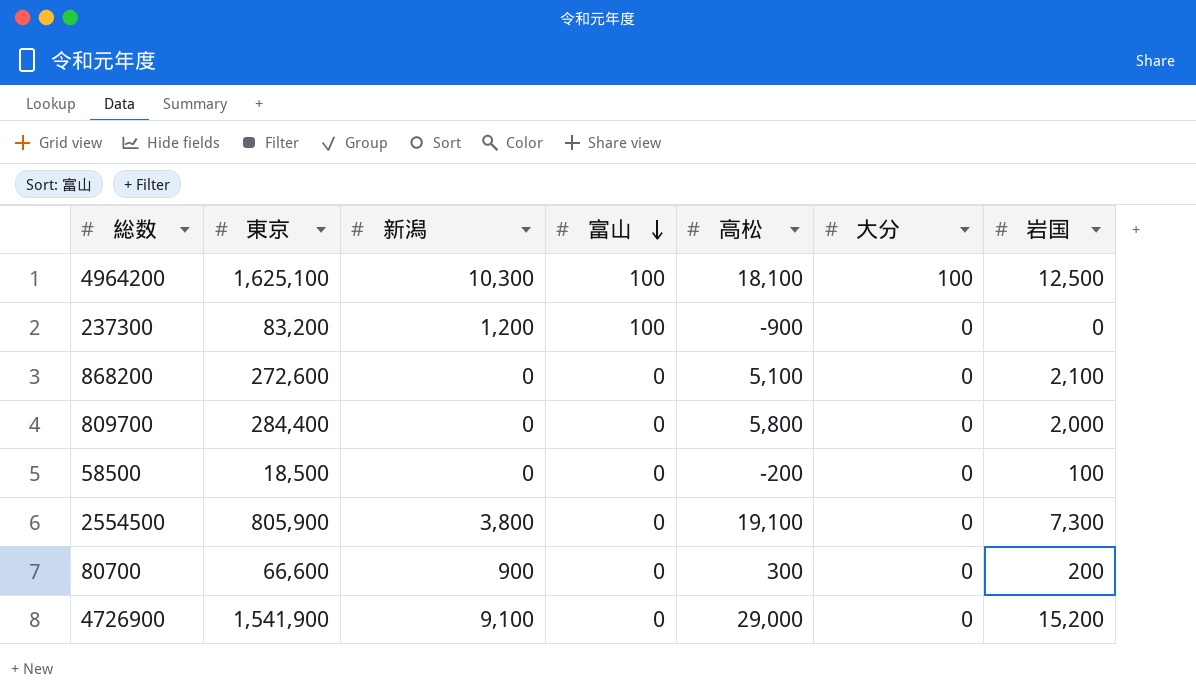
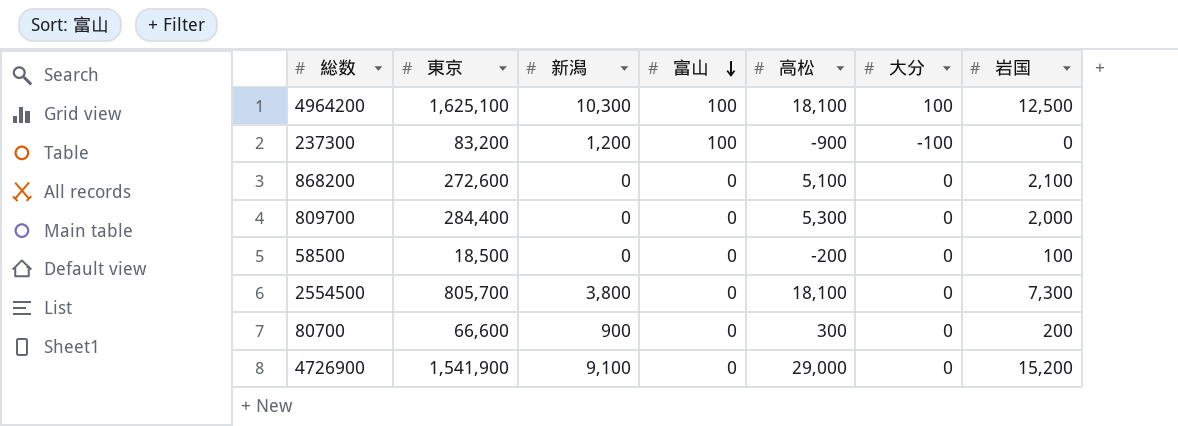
237300 | 大分: 0 -> -100
809700 | 高松: 5,800 -> 5,300
2554500 | 東京: 805,900 -> 805,700
2554500 | 高松: 19,100 -> 18,100

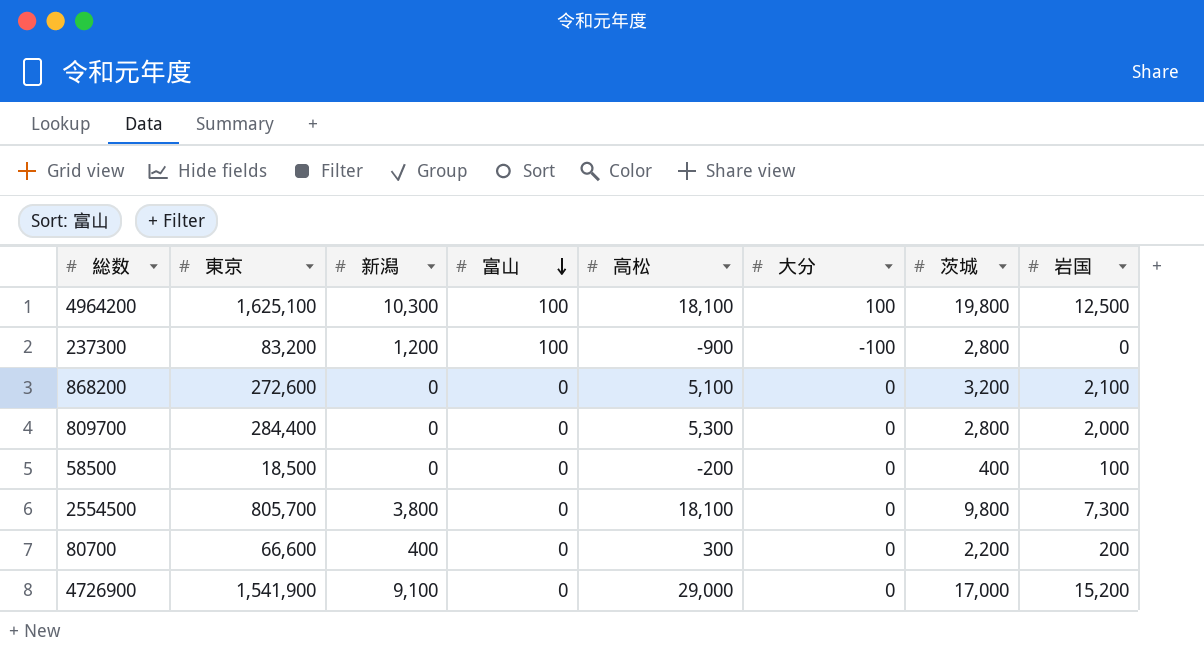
column 茨城 | position: none -> 7
80700 | 新潟: 900 -> 400

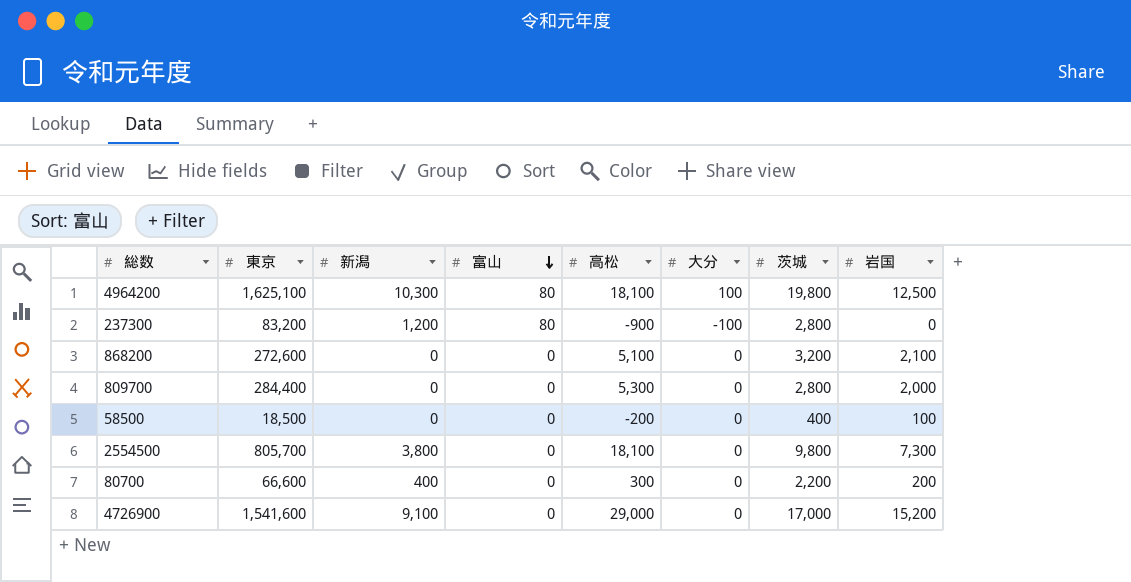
4964200 | 富山: 100 -> 80
237300 | 富山: 100 -> 80
4726900 | 東京: 1,541,900 -> 1,541,600

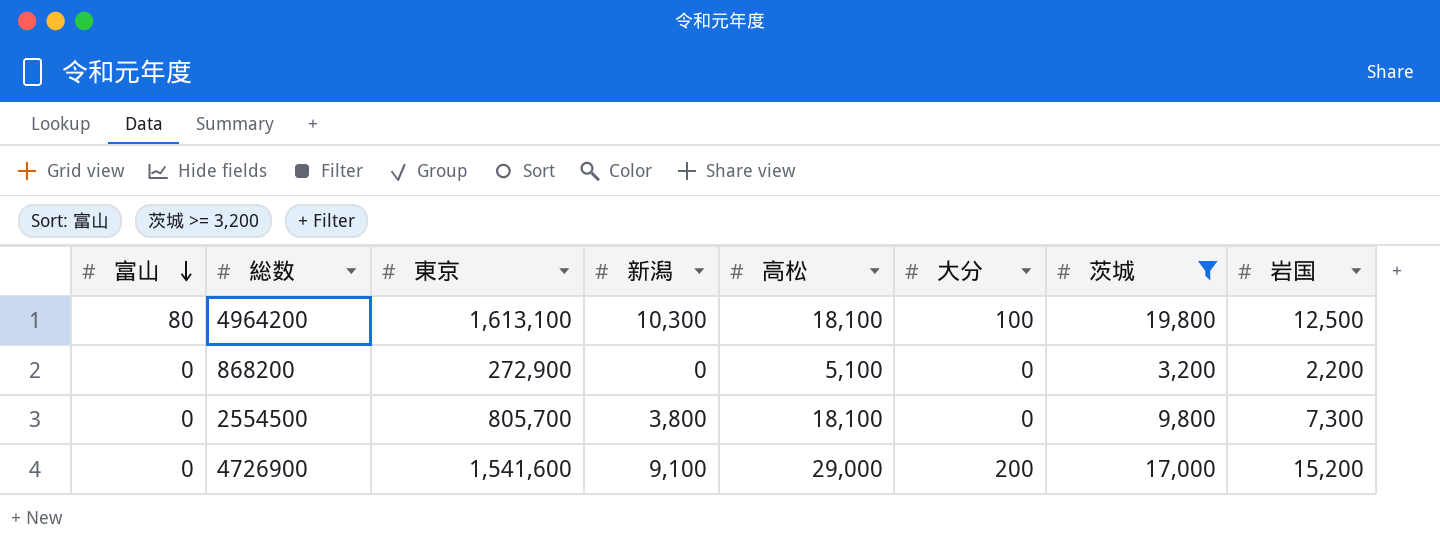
filter: none -> 茨城 >= 3,200
column 富山 | position: 4 -> 1
4964200 | 東京: 1,625,100 -> 1,613,100
868200 | 東京: 272,600 -> 272,900
868200 | 岩国: 2,100 -> 2,200
4726900 | 大分: 0 -> 200

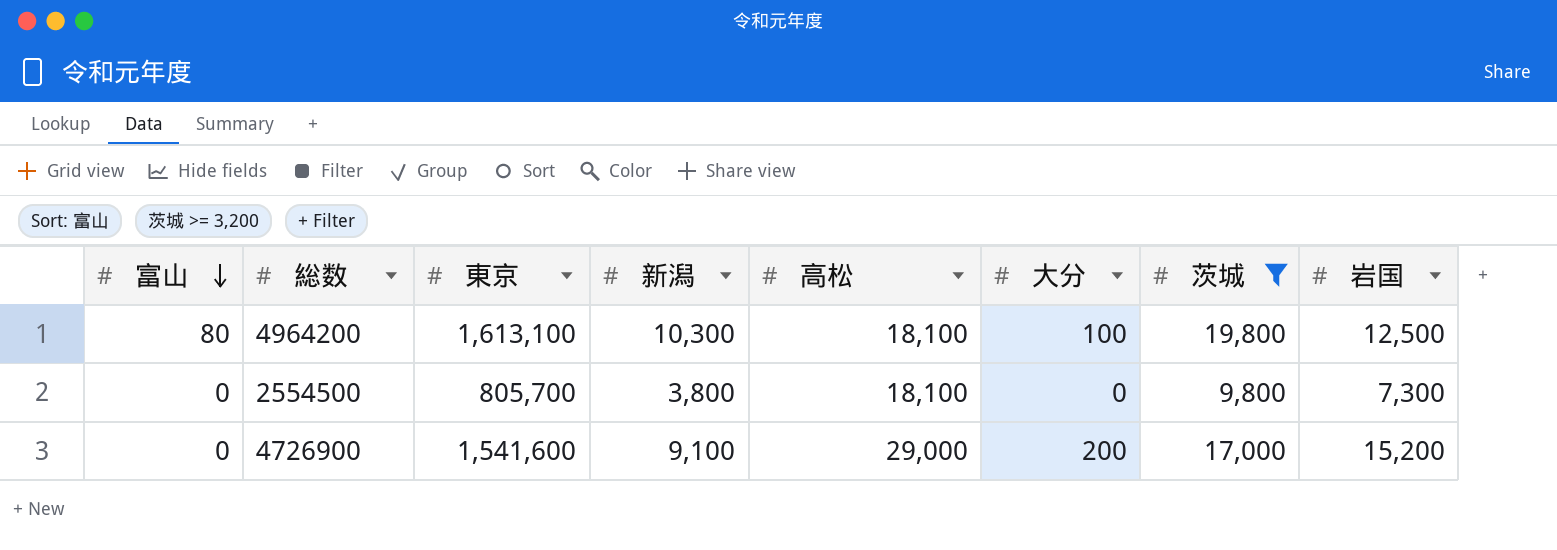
row 868200: 0 | 272,900 | 0 | 5,100 | 0 | 3,200 | 2,200 -> none

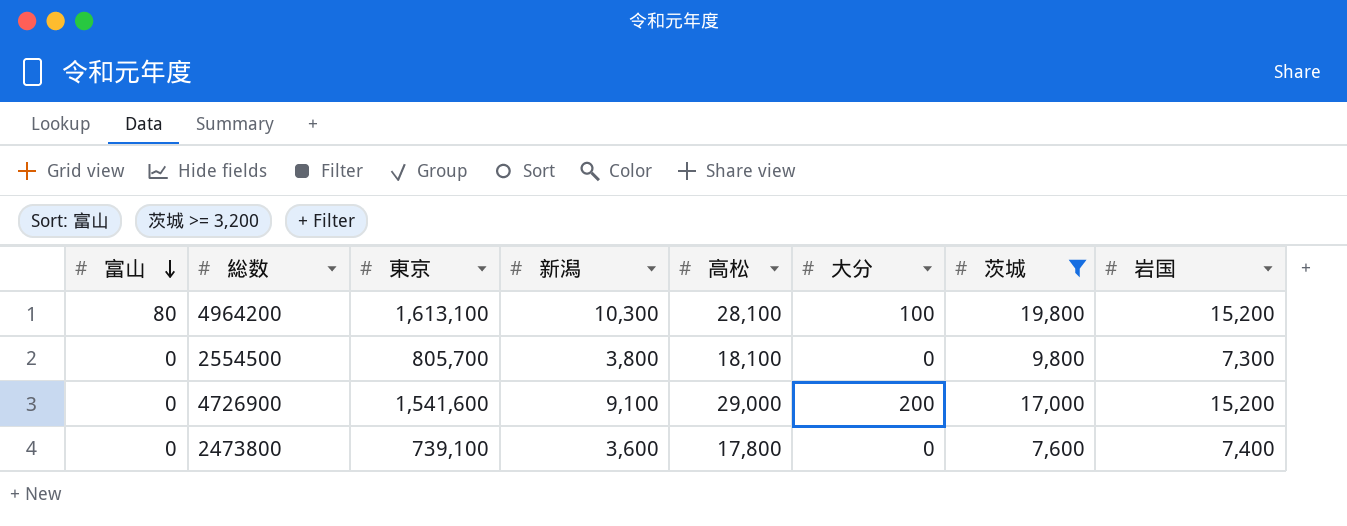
4964200 | 高松: 18,100 -> 28,100
4964200 | 岩国: 12,500 -> 15,200
row 2473800: none -> 0 | 739,100 | 3,600 | 17,800 | 0 | 7,600 | 7,400

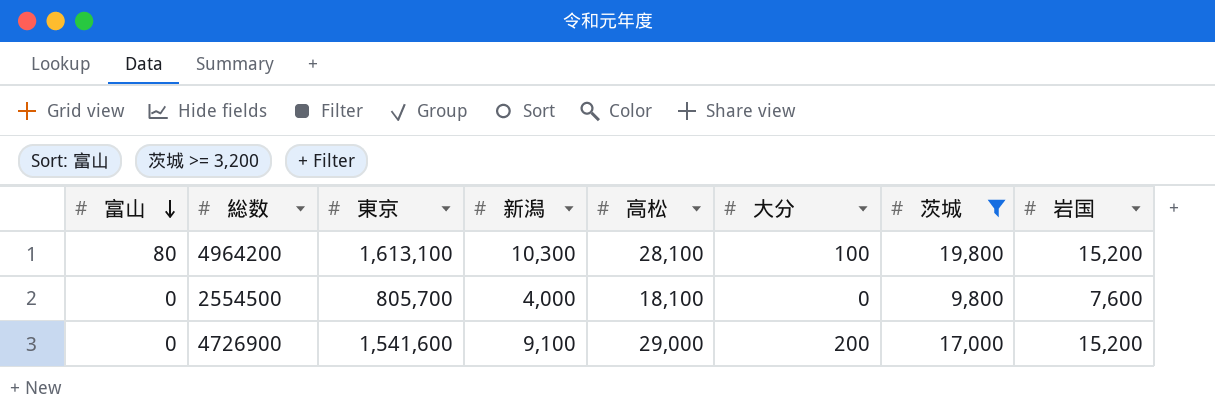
row 2473800: 0 | 739,100 | 3,600 | 17,800 | 0 | 7,600 | 7,400 -> none
2554500 | 新潟: 3,800 -> 4,000
2554500 | 岩国: 7,300 -> 7,600

